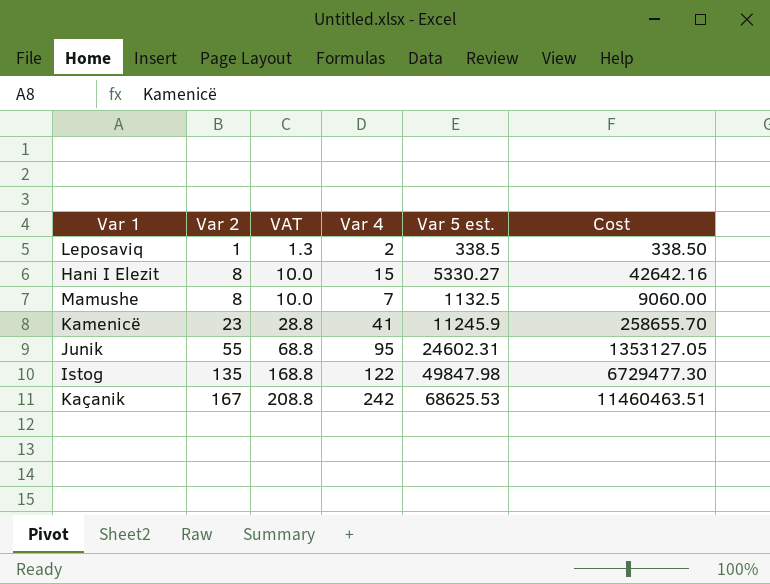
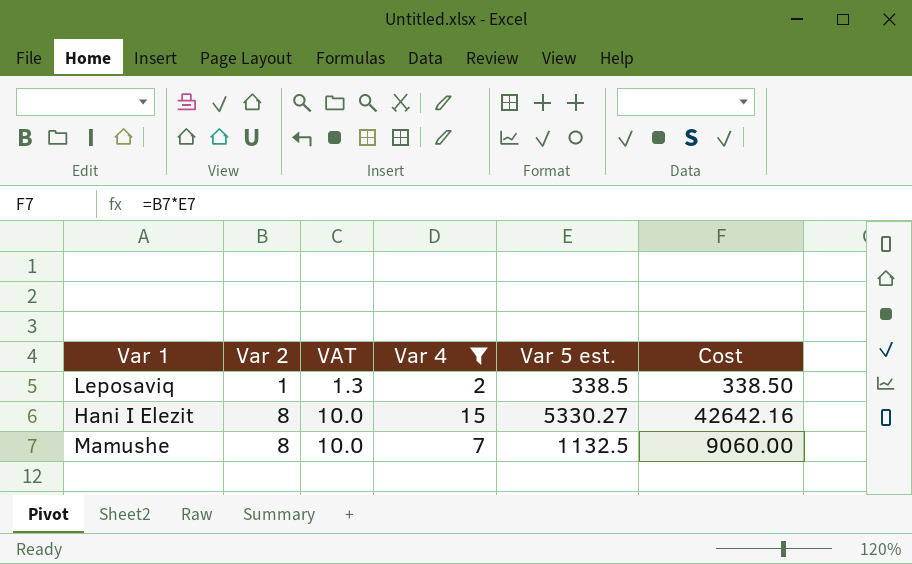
filter: none -> Var 4 <= 15

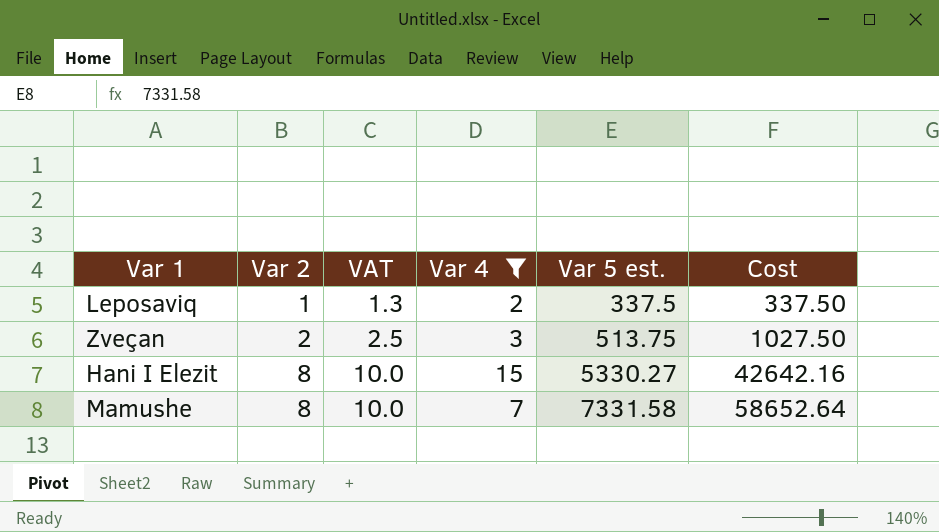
Leposaviq | Var 5 est.: 338.5 -> 337.5
Leposaviq | Cost: 338.50 -> 337.50
row Zveçan: none -> 2 | 2.5 | 3 | 513.75 | 1027.50
Mamushe | Var 5 est.: 1132.5 -> 7331.58
Mamushe | Cost: 9060.00 -> 58652.64

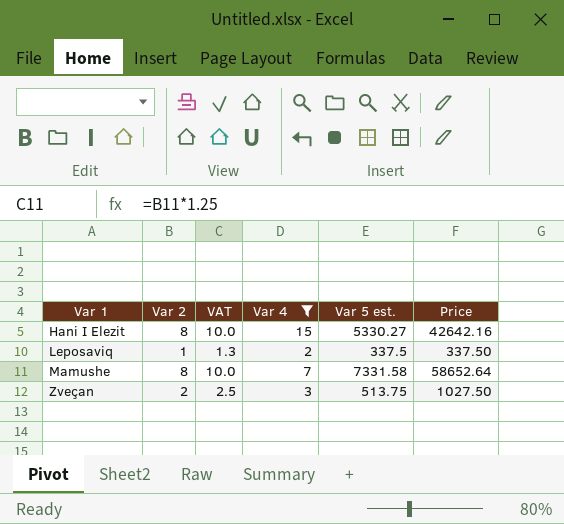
row order: Var 2 ascending -> Var 1 ascending
column name: Cost -> Price

